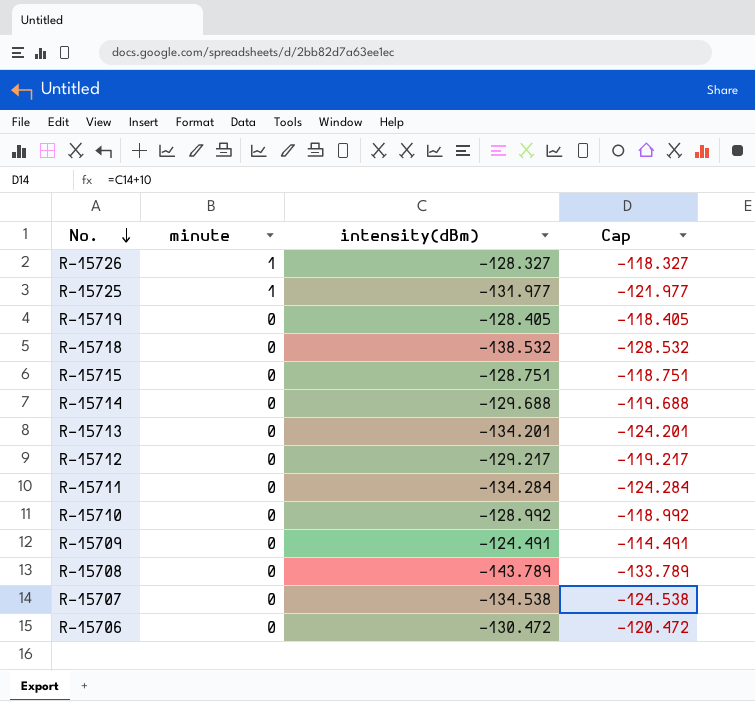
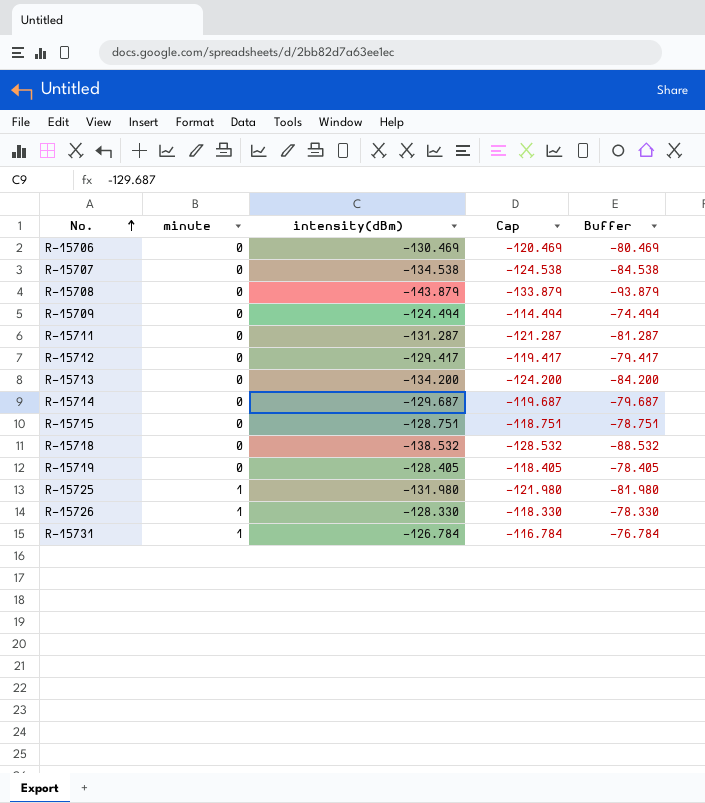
row order: No. descending -> No. ascending
column Buffer | formula: none -> [intensity(dBm)] + 50
row R-15710: 0 | -128.992 | -118.992 -> none
R-15706 | intensity(dBm): -130.472 -> -130.469
R-15706 | Cap: -120.472 -> -120.469
R-15708 | intensity(dBm): -143.789 -> -143.879
R-15708 | Cap: -133.789 -> -133.879
R-15709 | intensity(dBm): -124.491 -> -124.494
R-15709 | Cap: -114.491 -> -114.494
R-15711 | intensity(dBm): -134.284 -> -131.287
R-15711 | Cap: -124.284 -> -121.287
R-15712 | intensity(dBm): -129.217 -> -129.417
R-15712 | Cap: -119.217 -> -119.417
R-15713 | intensity(dBm): -134.201 -> -134.200
R-15713 | Cap: -124.201 -> -124.200
R-15714 | intensity(dBm): -129.688 -> -129.687
R-15714 | Cap: -119.688 -> -119.687
R-15725 | intensity(dBm): -131.977 -> -131.980
R-15725 | Cap: -121.977 -> -121.980
R-15726 | intensity(dBm): -128.327 -> -128.330
R-15726 | Cap: -118.327 -> -118.330
row R-15731: none -> 1 | -126.784 | -116.784 | -76.784

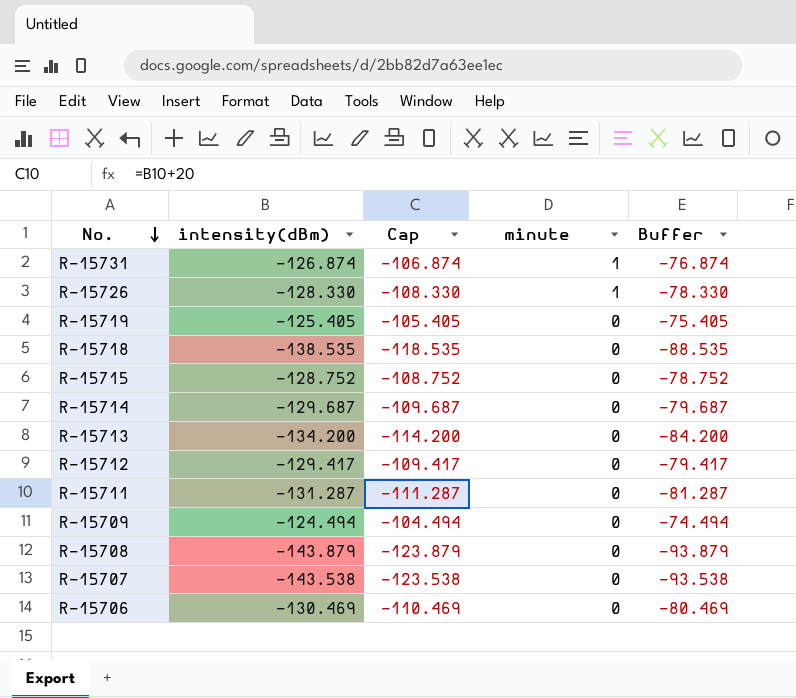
row order: No. ascending -> No. descending
column Cap | formula: [intensity(dBm)] + 10 -> [intensity(dBm)] + 20
column minute | position: 2 -> 4
row R-15725: 1 | -131.980 | -121.980 | -81.980 -> none
R-15731 | intensity(dBm): -126.784 -> -126.874
R-15731 | Buffer: -76.784 -> -76.874
R-15719 | intensity(dBm): -128.405 -> -125.405
R-15719 | Buffer: -78.405 -> -75.405
R-15718 | intensity(dBm): -138.532 -> -138.535
R-15718 | Buffer: -88.532 -> -88.535
R-15715 | intensity(dBm): -128.751 -> -128.752
R-15715 | Buffer: -78.751 -> -78.752
R-15707 | intensity(dBm): -134.538 -> -143.538
R-15707 | Buffer: -84.538 -> -93.538

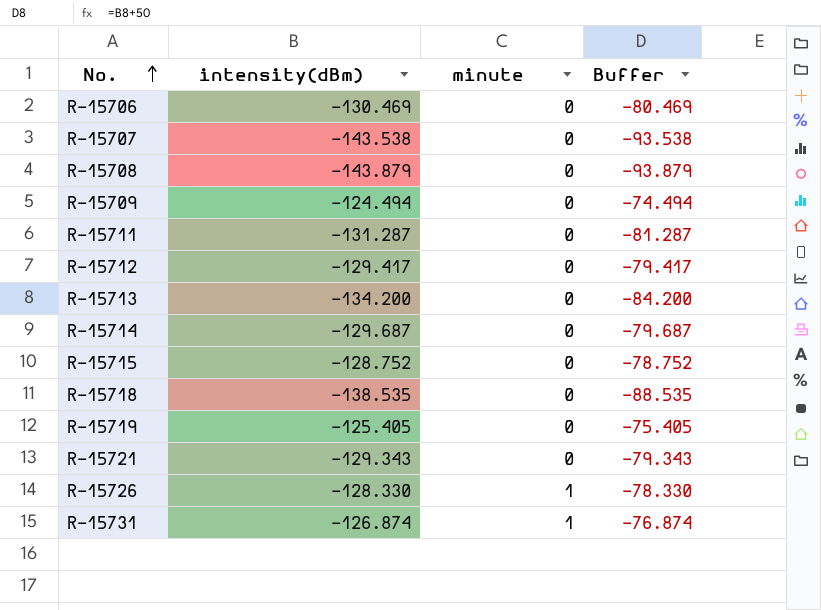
row order: No. descending -> No. ascending
column Cap | formula: [intensity(dBm)] + 20 -> none
row R-15721: none -> -129.343 | 0 | -79.343

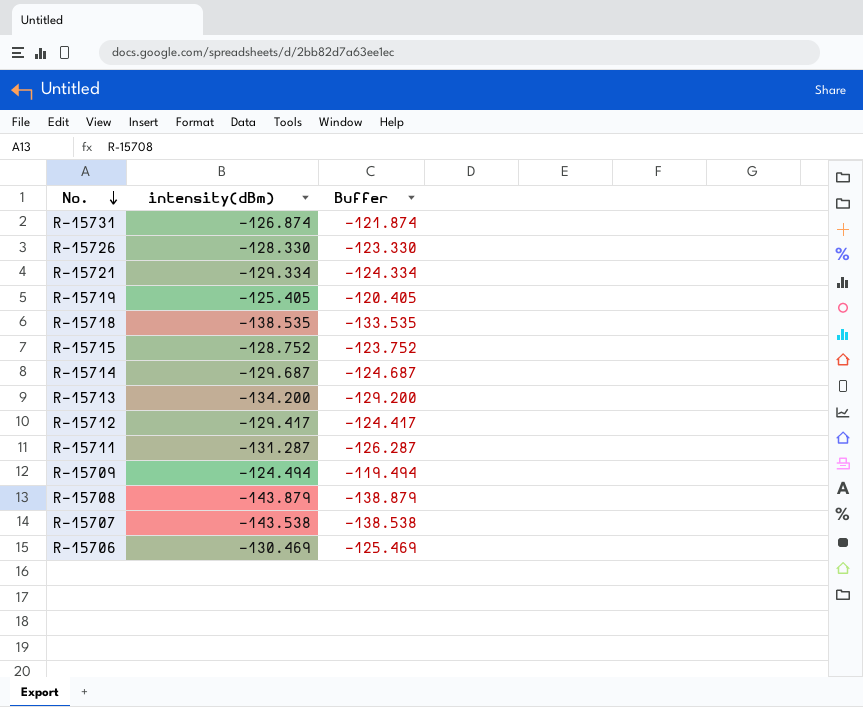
row order: No. ascending -> No. descending
column minute | position: 3 -> none
column Buffer | formula: [intensity(dBm)] + 50 -> [intensity(dBm)] + 5
R-15721 | intensity(dBm): -129.343 -> -129.334

